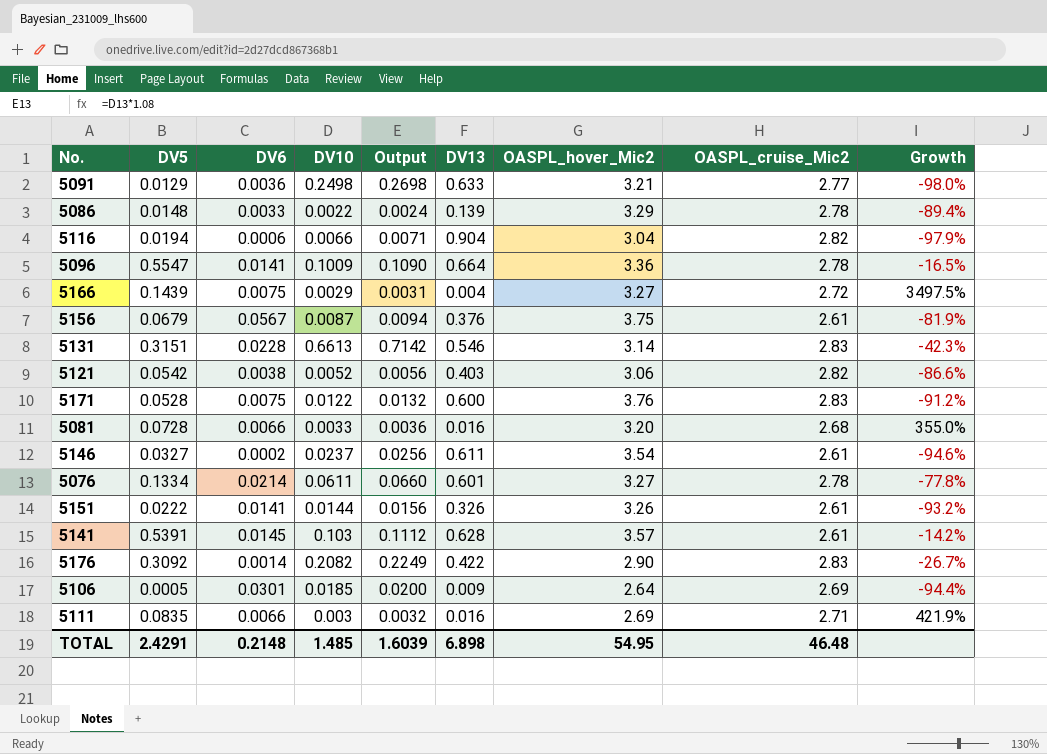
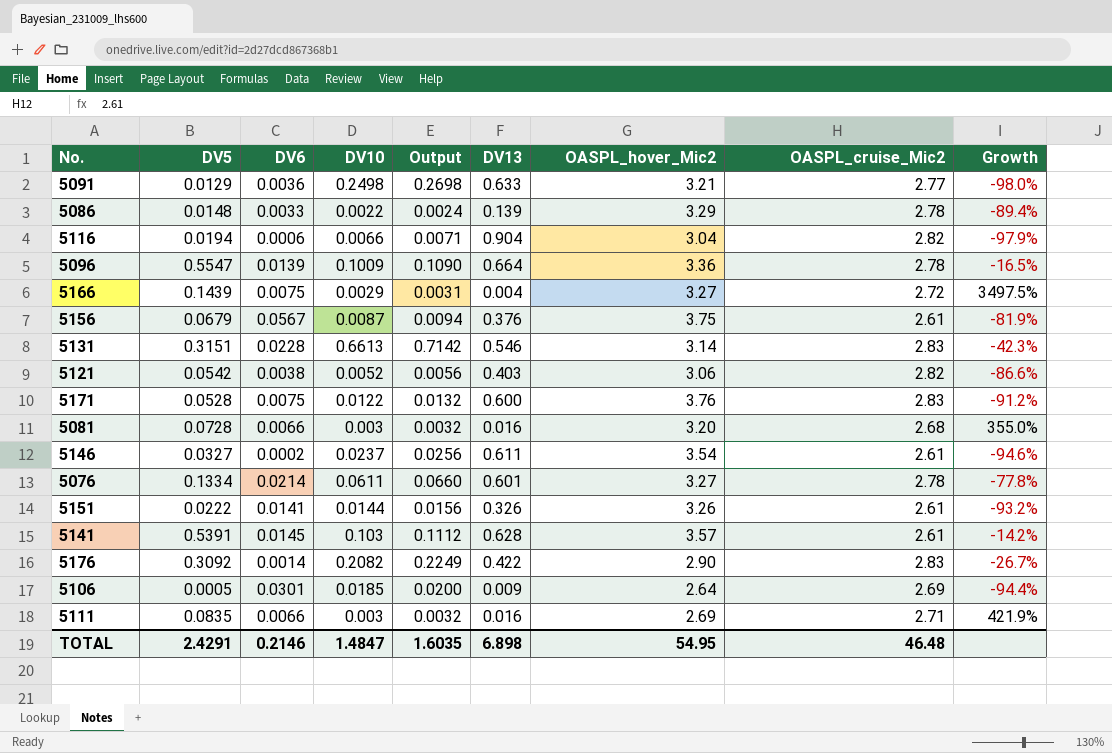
5096 | DV6: 0.0141 -> 0.0139
5081 | DV10: 0.0033 -> 0.003
5081 | Output: 0.0036 -> 0.0032
TOTAL | DV6: 0.2148 -> 0.2146
TOTAL | DV10: 1.485 -> 1.4847
TOTAL | Output: 1.6039 -> 1.6035

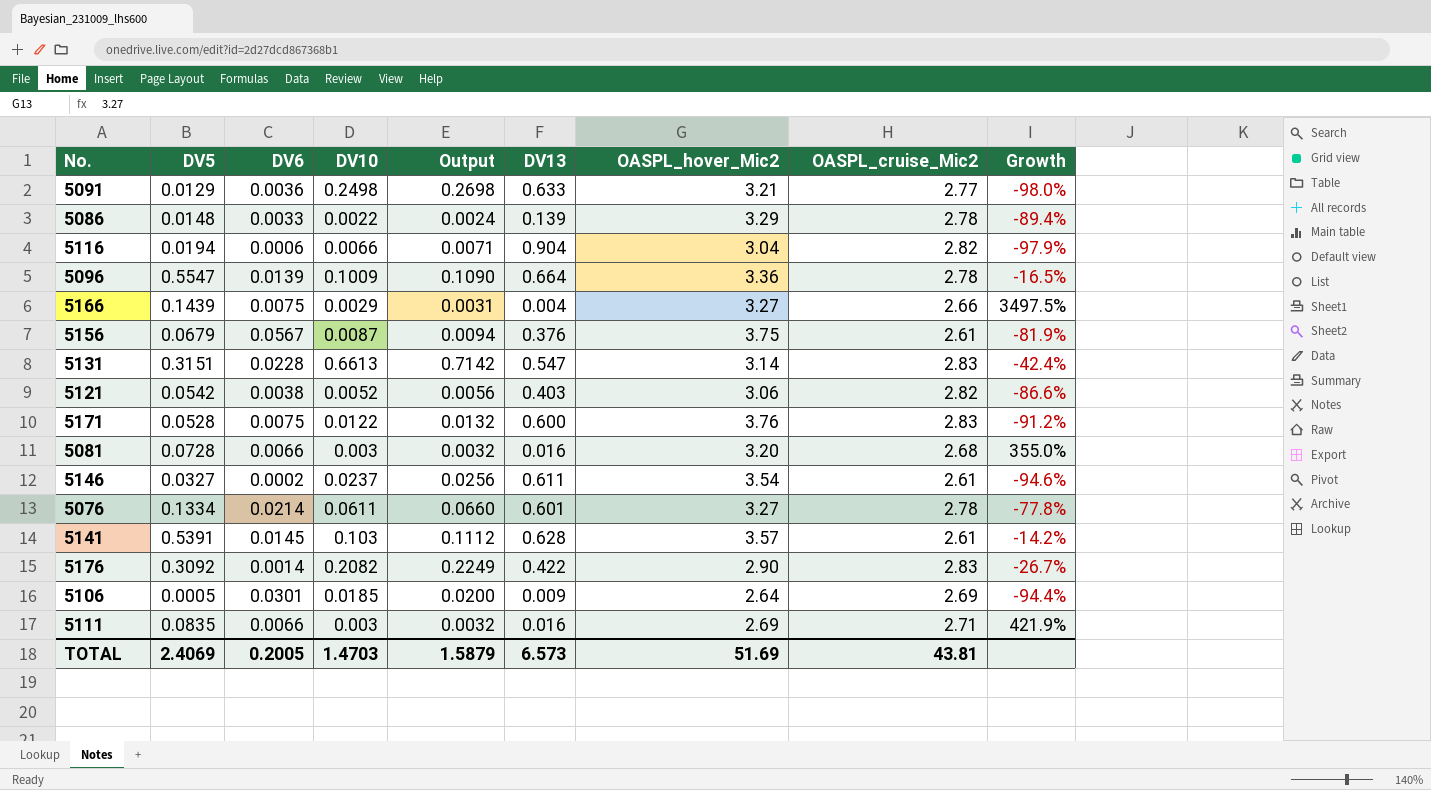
row 5151: 0.0222 | 0.0141 | 0.0144 | 0.0156 | 0.326 | 3.26 | 2.61 | -93.2% -> none
5166 | OASPL_cruise_Mic2: 2.72 -> 2.66
5131 | DV13: 0.546 -> 0.547
5131 | Growth: -42.3% -> -42.4%
TOTAL | DV5: 2.4291 -> 2.4069
TOTAL | DV6: 0.2146 -> 0.2005
TOTAL | DV10: 1.4847 -> 1.4703
TOTAL | Output: 1.6035 -> 1.5879
TOTAL | DV13: 6.898 -> 6.573
TOTAL | OASPL_hover_Mic2: 54.95 -> 51.69
TOTAL | OASPL_cruise_Mic2: 46.48 -> 43.81

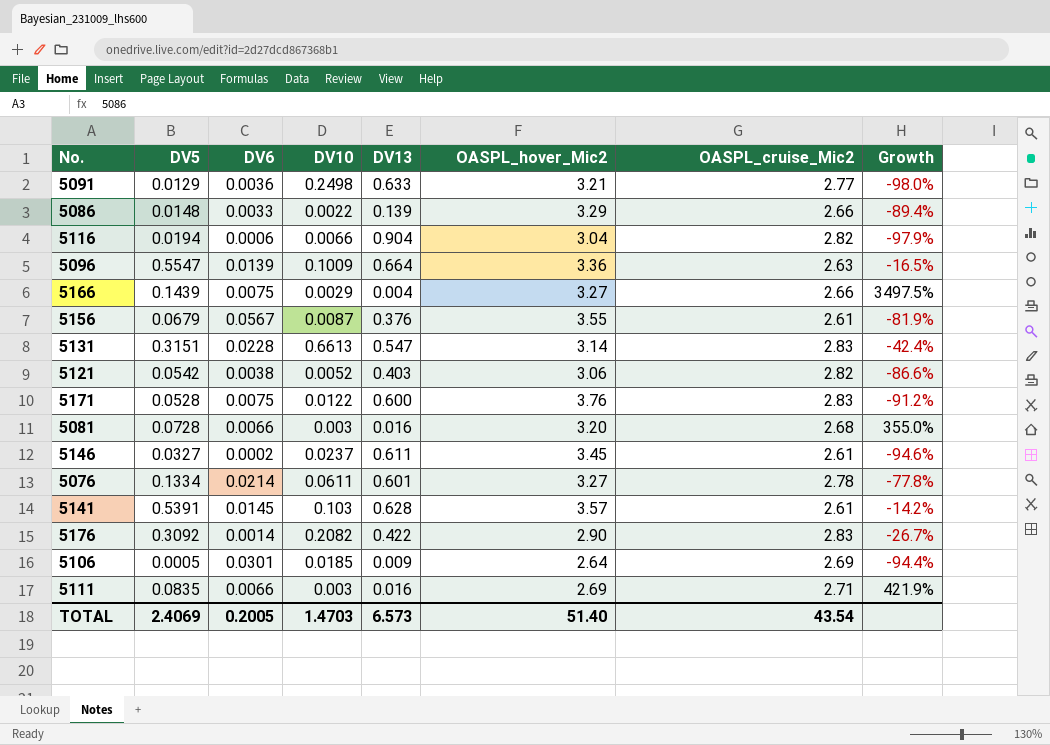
column Output | formula: [DV10] * 1.08 -> none
5086 | OASPL_cruise_Mic2: 2.78 -> 2.66
5096 | OASPL_cruise_Mic2: 2.78 -> 2.63
5156 | OASPL_hover_Mic2: 3.75 -> 3.55
5146 | OASPL_hover_Mic2: 3.54 -> 3.45
TOTAL | OASPL_hover_Mic2: 51.69 -> 51.40
TOTAL | OASPL_cruise_Mic2: 43.81 -> 43.54

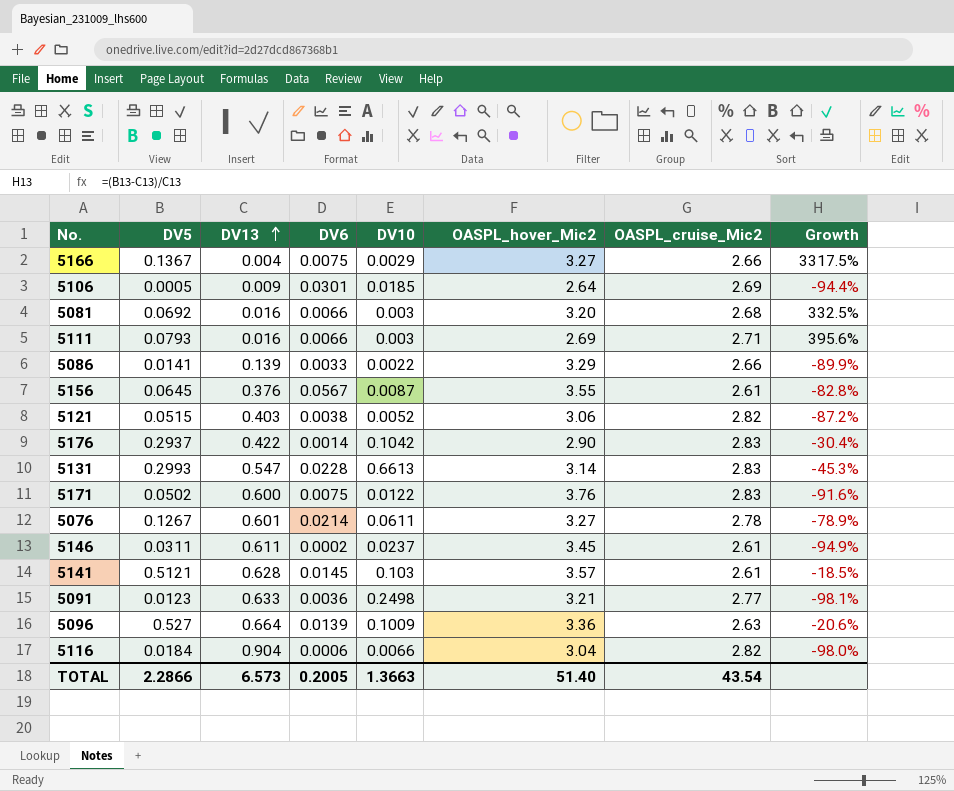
row order: none -> DV13 ascending
column DV13 | position: 5 -> 3
5166 | DV5: 0.1439 -> 0.1367
5166 | Growth: 3497.5% -> 3317.5%
5081 | DV5: 0.0728 -> 0.0692
5081 | Growth: 355.0% -> 332.5%
5111 | DV5: 0.0835 -> 0.0793
5111 | Growth: 421.9% -> 395.6%
5086 | DV5: 0.0148 -> 0.0141
5086 | Growth: -89.4% -> -89.9%
5156 | DV5: 0.0679 -> 0.0645
5156 | Growth: -81.9% -> -82.8%
5121 | DV5: 0.0542 -> 0.0515
5121 | Growth: -86.6% -> -87.2%
5176 | DV5: 0.3092 -> 0.2937
5176 | DV10: 0.2082 -> 0.1042
5176 | Growth: -26.7% -> -30.4%
5131 | DV5: 0.3151 -> 0.2993
5131 | Growth: -42.4% -> -45.3%
5171 | DV5: 0.0528 -> 0.0502
5171 | Growth: -91.2% -> -91.6%
5076 | DV5: 0.1334 -> 0.1267
5076 | Growth: -77.8% -> -78.9%
5146 | DV5: 0.0327 -> 0.0311
5146 | Growth: -94.6% -> -94.9%
5141 | DV5: 0.5391 -> 0.5121
5141 | Growth: -14.2% -> -18.5%
5091 | DV5: 0.0129 -> 0.0123
5091 | Growth: -98.0% -> -98.1%
5096 | DV5: 0.5547 -> 0.527
5096 | Growth: -16.5% -> -20.6%
5116 | DV5: 0.0194 -> 0.0184
5116 | Growth: -97.9% -> -98.0%
TOTAL | DV5: 2.4069 -> 2.2866
TOTAL | DV10: 1.4703 -> 1.3663

